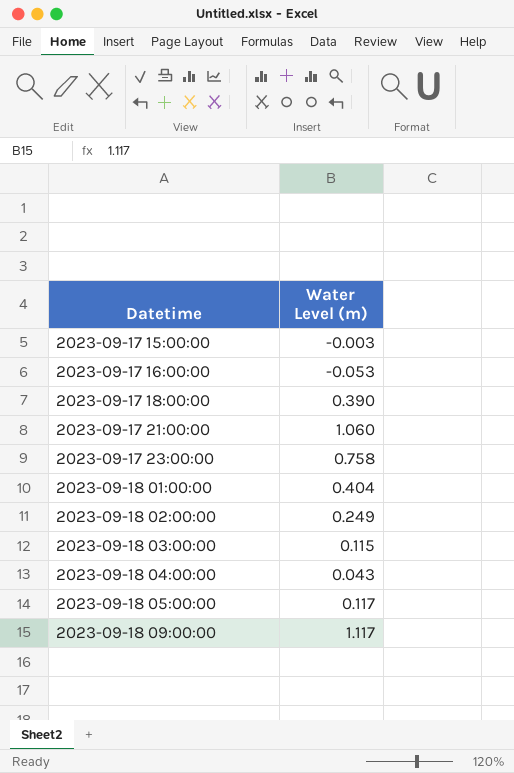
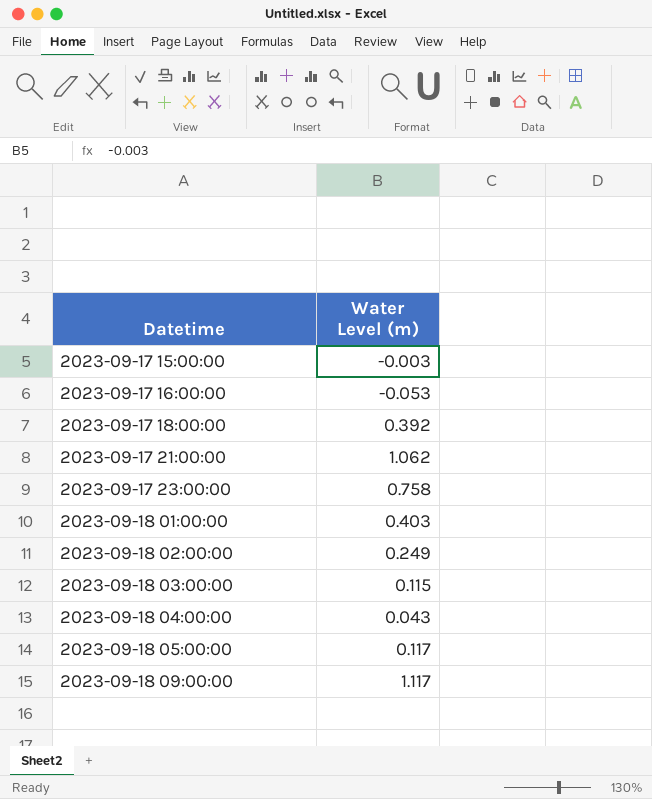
2023-09-17 18:00:00 | Water Level (m): 0.390 -> 0.392
2023-09-17 21:00:00 | Water Level (m): 1.060 -> 1.062
2023-09-18 01:00:00 | Water Level (m): 0.404 -> 0.403

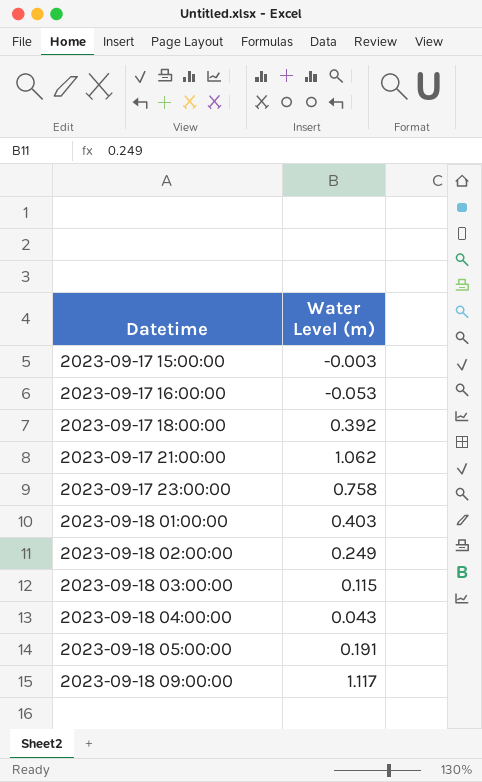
2023-09-18 05:00:00 | Water Level (m): 0.117 -> 0.191

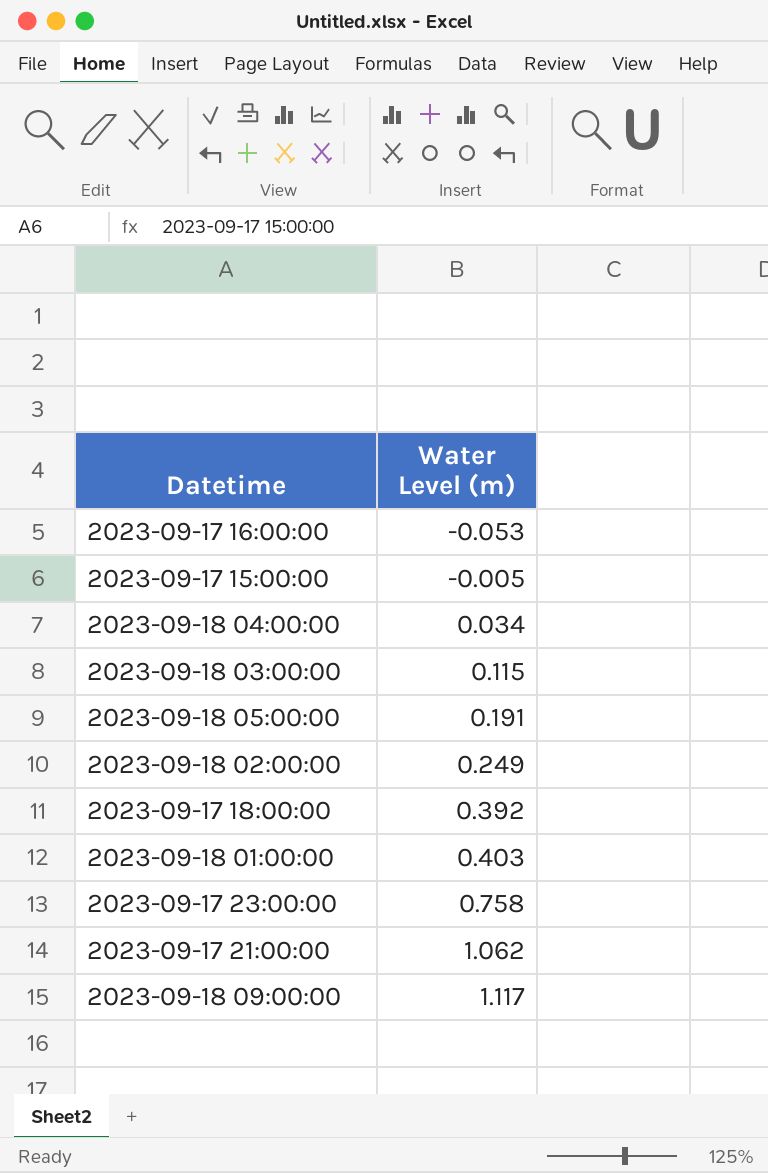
row order: Datetime ascending -> Water Level (m) ascending
2023-09-17 15:00:00 | Water Level (m): -0.003 -> -0.005
2023-09-18 04:00:00 | Water Level (m): 0.043 -> 0.034

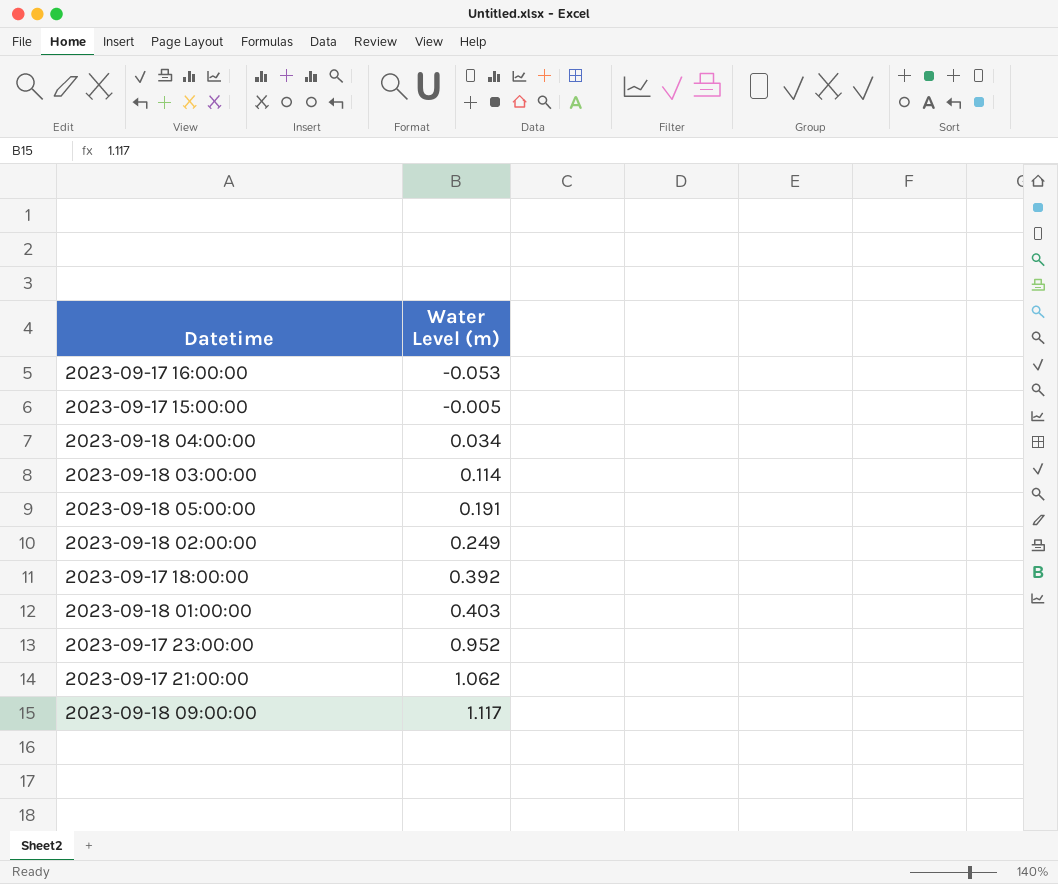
2023-09-18 03:00:00 | Water Level (m): 0.115 -> 0.114
2023-09-17 23:00:00 | Water Level (m): 0.758 -> 0.952

